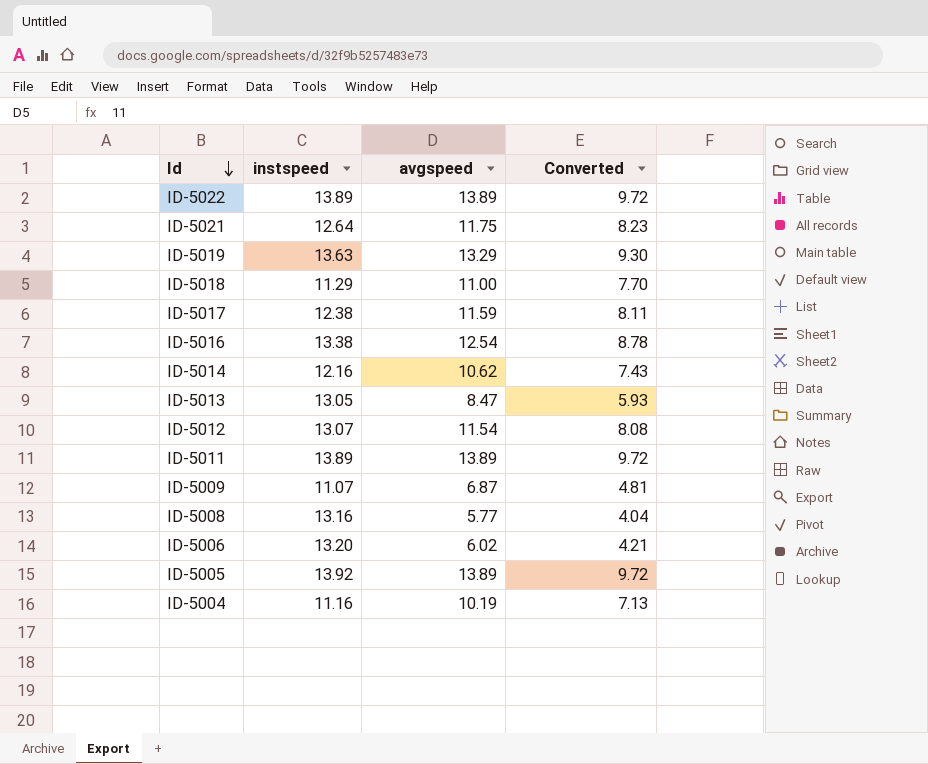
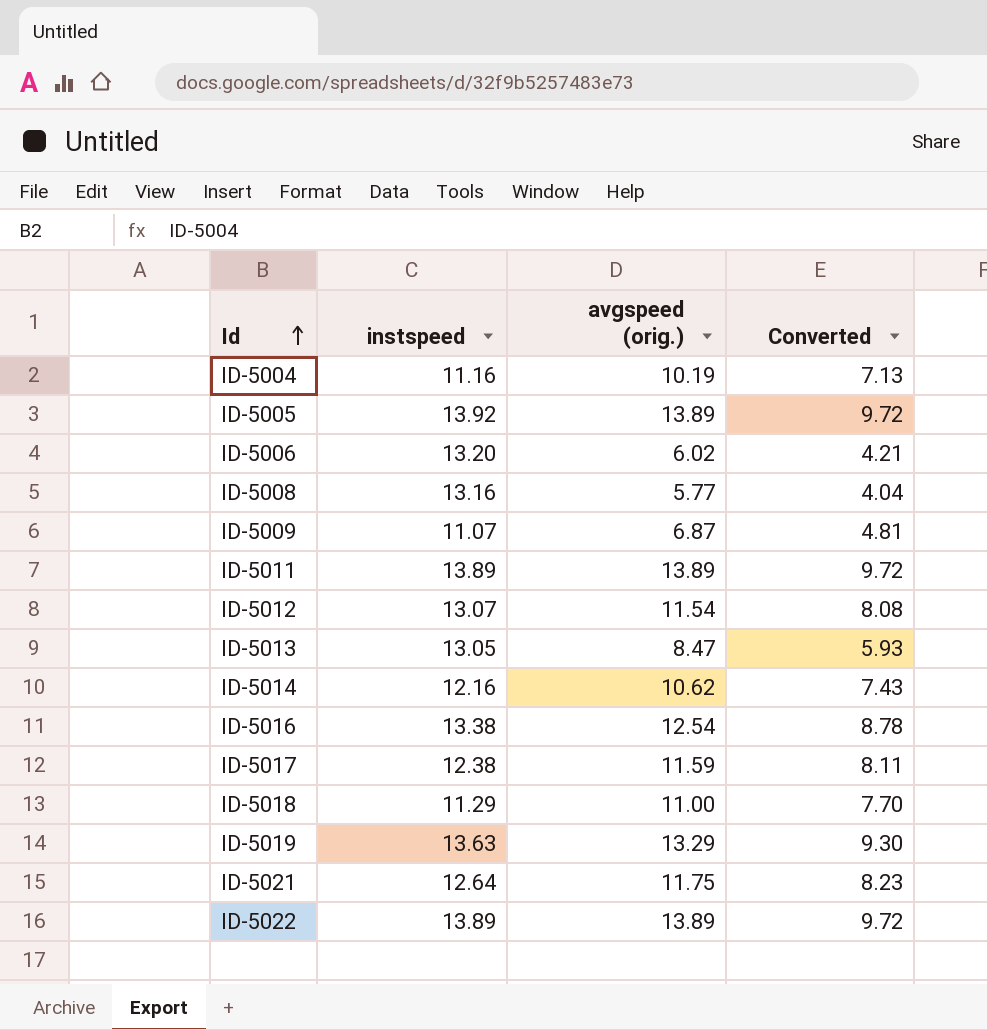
row order: Id descending -> Id ascending
column name: avgspeed -> avgspeed (orig.)

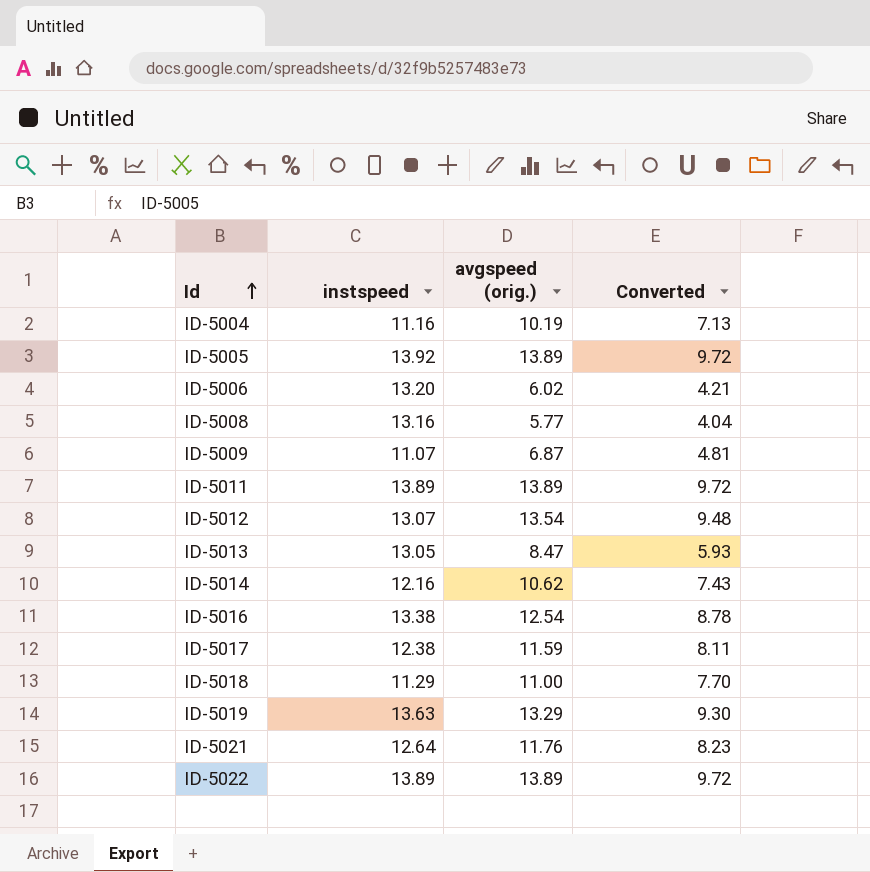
ID-5012 | avgspeed (orig.): 11.54 -> 13.54
ID-5012 | Converted: 8.08 -> 9.48
ID-5021 | avgspeed (orig.): 11.75 -> 11.76

